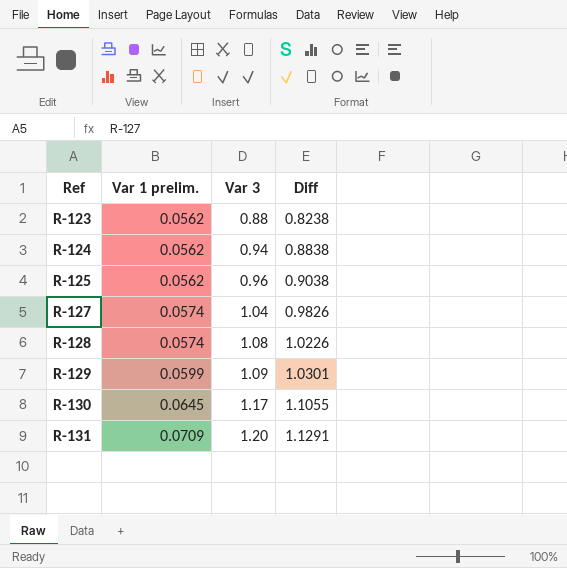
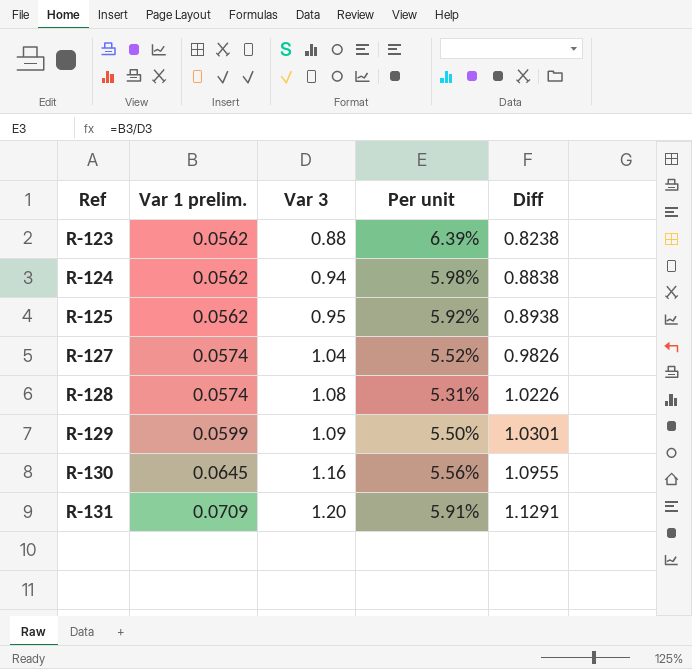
column Per unit | formula: none -> [Var 1 prelim.] / [Var 3]
R-125 | Var 3: 0.96 -> 0.95
R-125 | Diff: 0.9038 -> 0.8938
R-130 | Var 3: 1.17 -> 1.16
R-130 | Diff: 1.1055 -> 1.0955

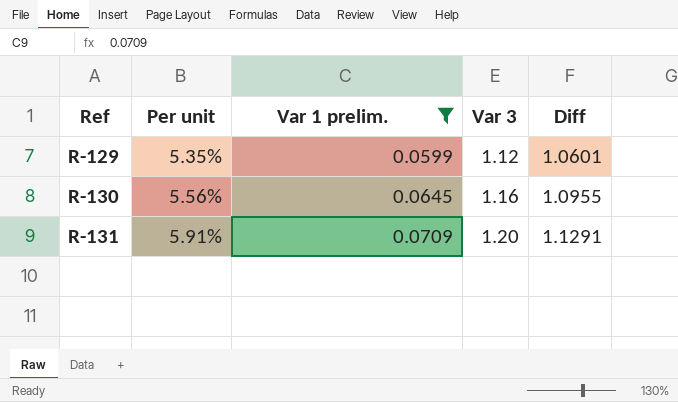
filter: none -> Var 1 prelim. >= 0.0599
column Per unit | position: 4 -> 2
R-129 | Per unit: 5.50% -> 5.35%
R-129 | Var 3: 1.09 -> 1.12
R-129 | Diff: 1.0301 -> 1.0601

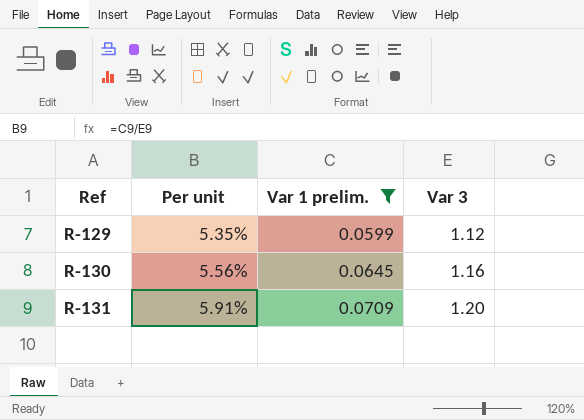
column Diff | formula: [Var 3] - [Var 1 prelim.] -> none

